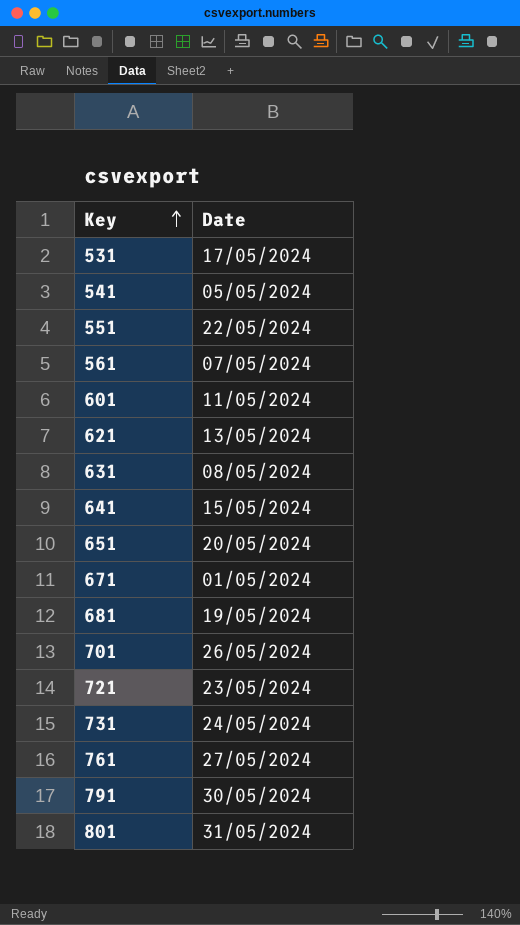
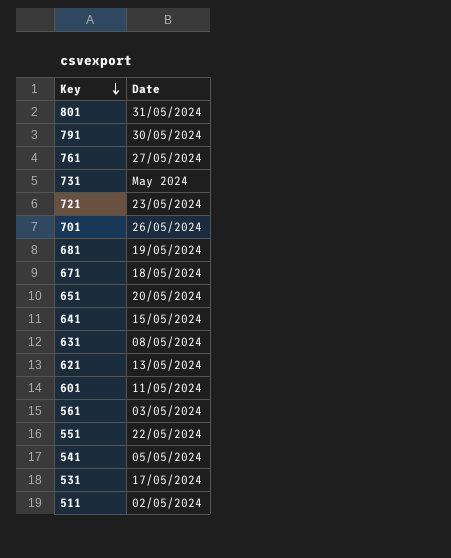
row order: Key ascending -> Key descending
731 | Date: 24/05/2024 -> May 2024
671 | Date: 01/05/2024 -> 18/05/2024
561 | Date: 07/05/2024 -> 03/05/2024
row 511: none -> 02/05/2024

